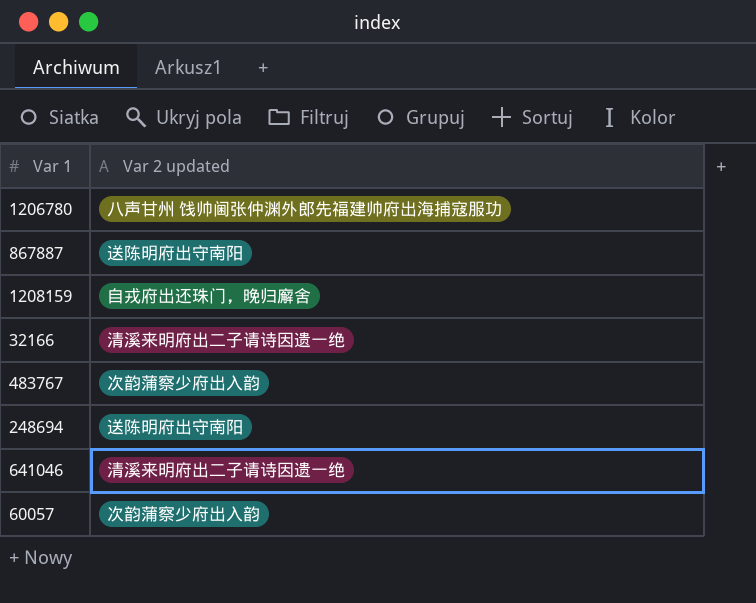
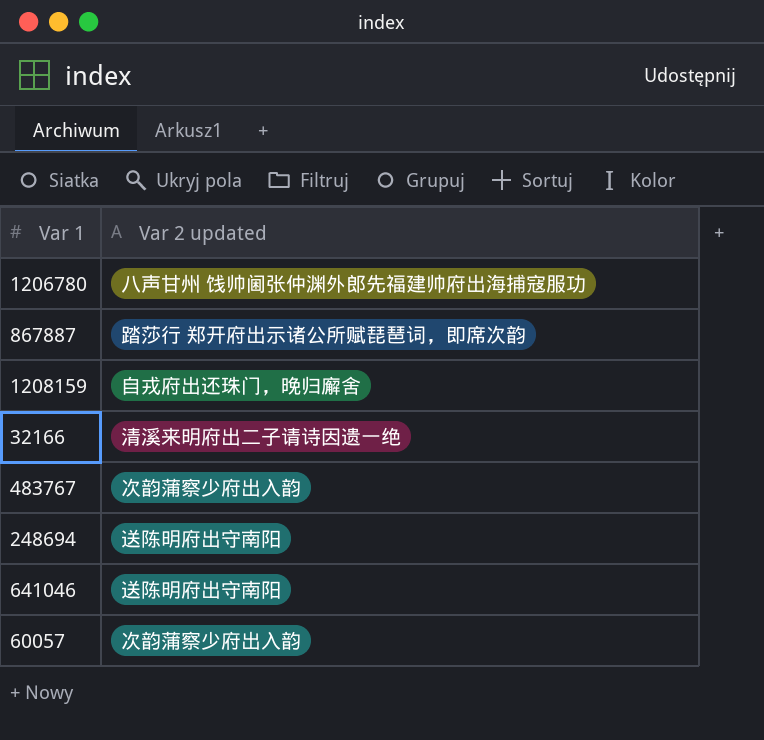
867887 | Var 2 updated: 送陈明府出守南阳 -> 踏莎行 郑开府出示诸公所赋琵琶词，即席次韵
641046 | Var 2 updated: 清溪来明府出二子请诗因遗一绝 -> 送陈明府出守南阳

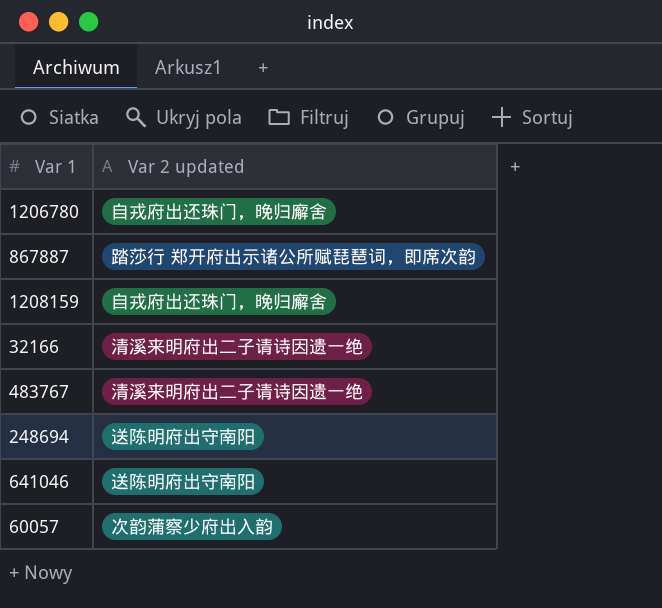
1206780 | Var 2 updated: 八声甘州 饯帅阃张仲渊外郎先福建帅府出海捕寇服功 -> 自戎府出还珠门，晚归廨舍
483767 | Var 2 updated: 次韵蒲察少府出入韵 -> 清溪来明府出二子请诗因遗一绝

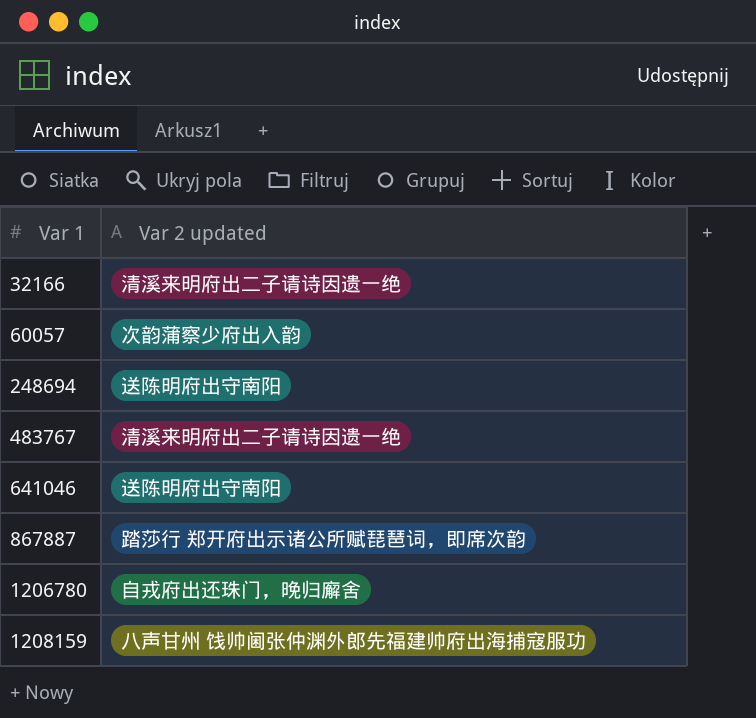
row order: none -> Var 1 ascending
1208159 | Var 2 updated: 自戎府出还珠门，晚归廨舍 -> 八声甘州 饯帅阃张仲渊外郎先福建帅府出海捕寇服功

